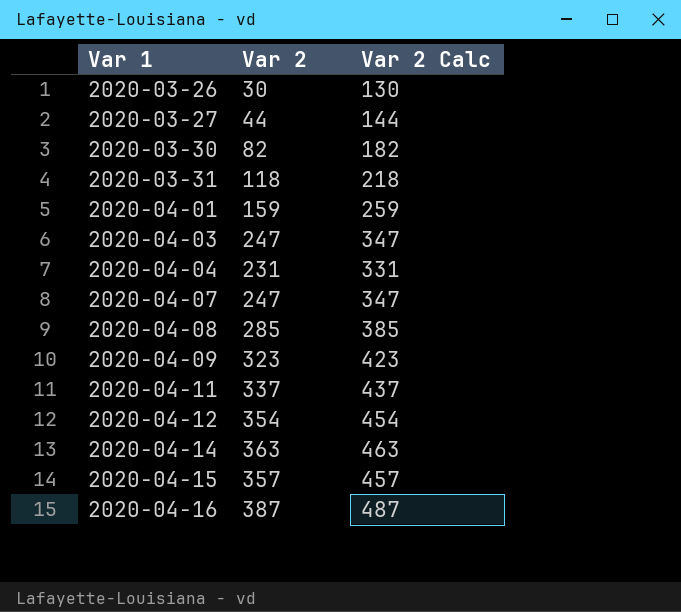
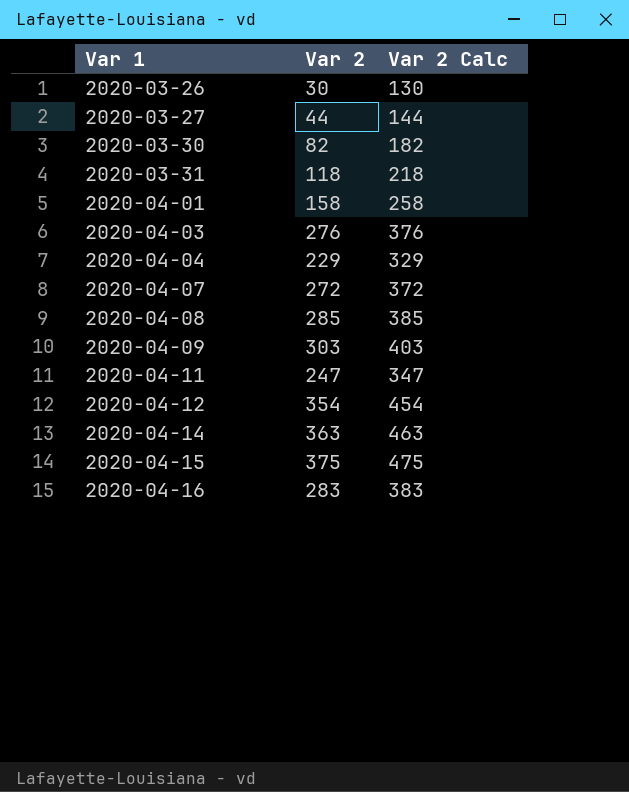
2020-04-01 | Var 2: 159 -> 158
2020-04-01 | Var 2 Calc: 259 -> 258
2020-04-03 | Var 2: 247 -> 276
2020-04-03 | Var 2 Calc: 347 -> 376
2020-04-04 | Var 2: 231 -> 229
2020-04-04 | Var 2 Calc: 331 -> 329
2020-04-07 | Var 2: 247 -> 272
2020-04-07 | Var 2 Calc: 347 -> 372
2020-04-09 | Var 2: 323 -> 303
2020-04-09 | Var 2 Calc: 423 -> 403
2020-04-11 | Var 2: 337 -> 247
2020-04-11 | Var 2 Calc: 437 -> 347
2020-04-15 | Var 2: 357 -> 375
2020-04-15 | Var 2 Calc: 457 -> 475
2020-04-16 | Var 2: 387 -> 283
2020-04-16 | Var 2 Calc: 487 -> 383

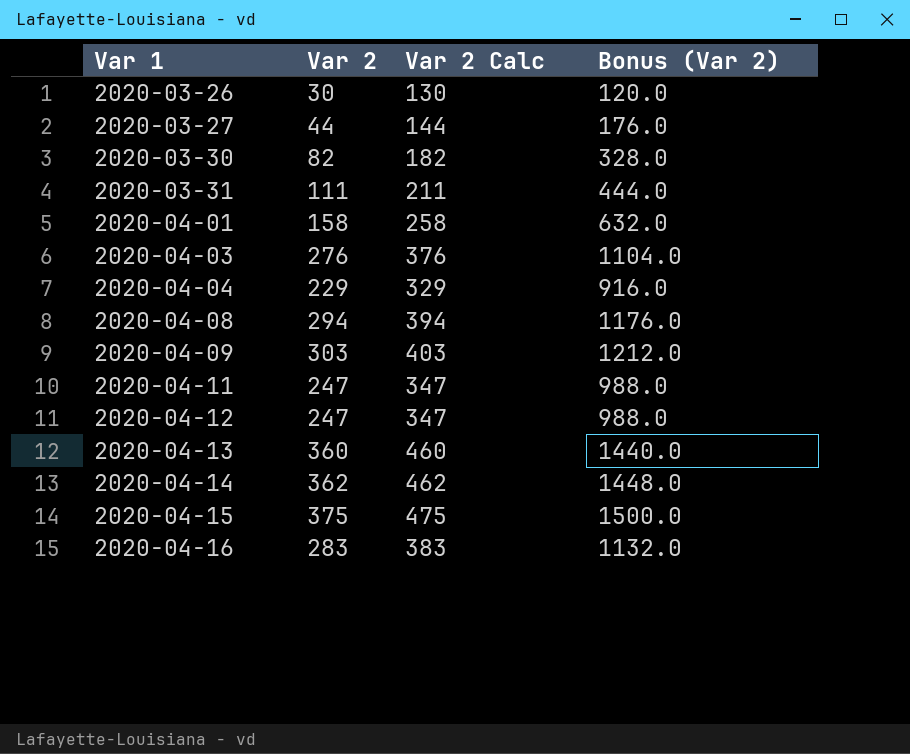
column Bonus (Var 2) | formula: none -> [Var 2] * 4
row 2020-04-07: 272 | 372 -> none
2020-03-31 | Var 2: 118 -> 111
2020-03-31 | Var 2 Calc: 218 -> 211
2020-04-08 | Var 2: 285 -> 294
2020-04-08 | Var 2 Calc: 385 -> 394
2020-04-12 | Var 2: 354 -> 247
2020-04-12 | Var 2 Calc: 454 -> 347
row 2020-04-13: none -> 360 | 460 | 1440.0
2020-04-14 | Var 2: 363 -> 362
2020-04-14 | Var 2 Calc: 463 -> 462

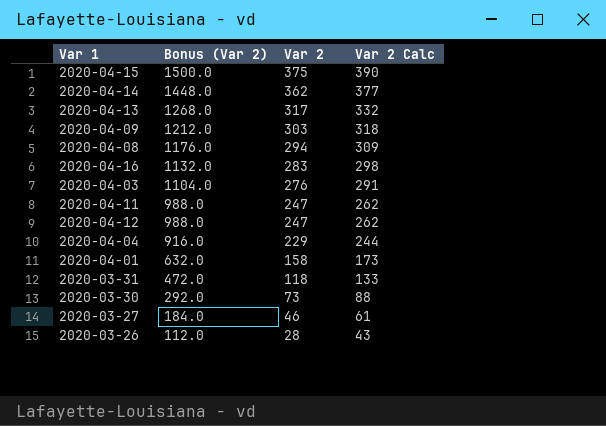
row order: Var 1 ascending -> Bonus (Var 2) descending
column Bonus (Var 2) | position: 4 -> 2
column Var 2 Calc | formula: [Var 2] + 100 -> [Var 2] + 15
2020-04-13 | Bonus (Var 2): 1440.0 -> 1268.0
2020-04-13 | Var 2: 360 -> 317
2020-03-31 | Bonus (Var 2): 444.0 -> 472.0
2020-03-31 | Var 2: 111 -> 118
2020-03-30 | Bonus (Var 2): 328.0 -> 292.0
2020-03-30 | Var 2: 82 -> 73
2020-03-27 | Bonus (Var 2): 176.0 -> 184.0
2020-03-27 | Var 2: 44 -> 46
2020-03-26 | Bonus (Var 2): 120.0 -> 112.0
2020-03-26 | Var 2: 30 -> 28

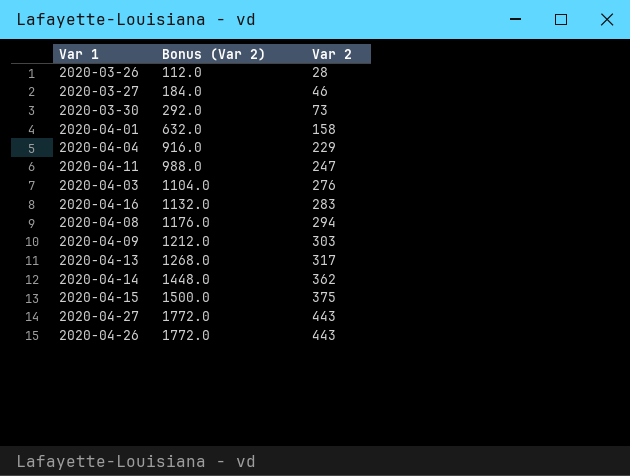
row order: Bonus (Var 2) descending -> Bonus (Var 2) ascending
column Var 2 Calc | formula: [Var 2] + 15 -> none
row 2020-04-12: 988.0 | 247 | 262 -> none
row 2020-03-31: 472.0 | 118 | 133 -> none
row 2020-04-27: none -> 1772.0 | 443
row 2020-04-26: none -> 1772.0 | 443

